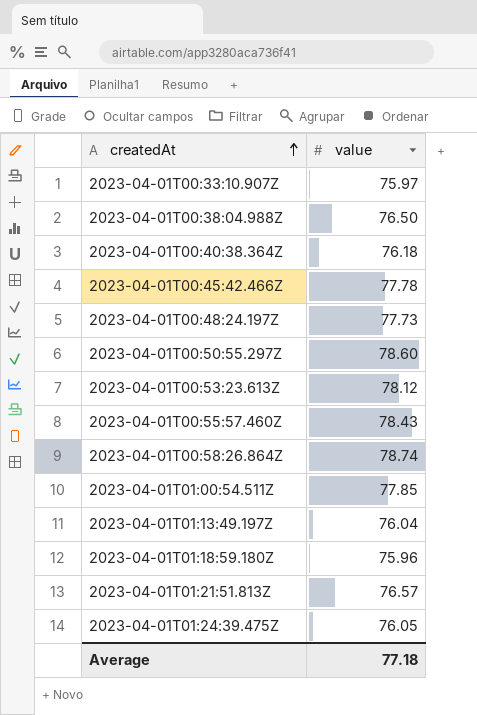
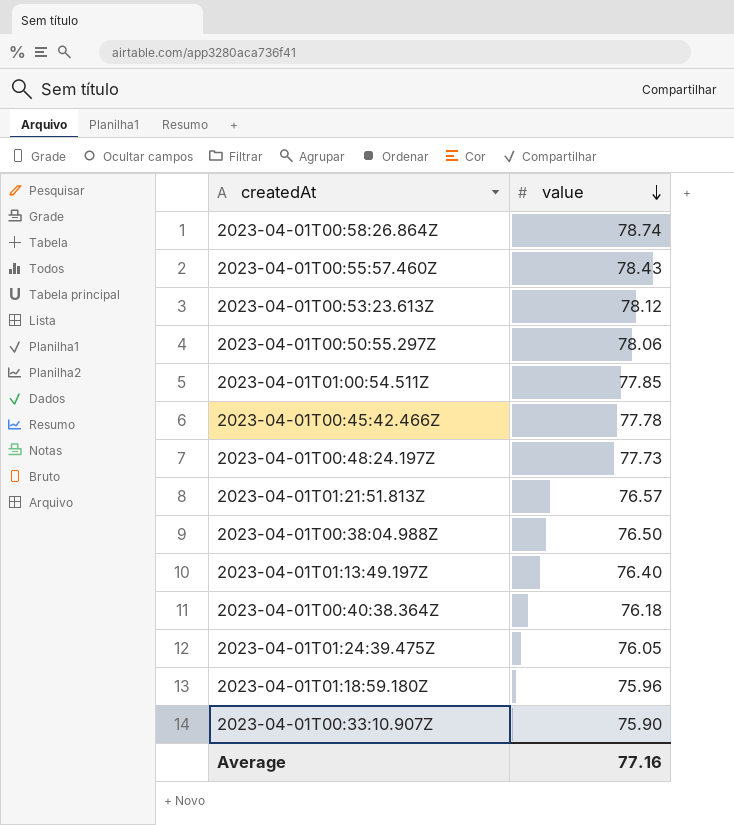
row order: createdAt ascending -> value descending
2023-04-01T00:50:55.297Z | value: 78.60 -> 78.06
2023-04-01T01:13:49.197Z | value: 76.04 -> 76.40
2023-04-01T00:33:10.907Z | value: 75.97 -> 75.90
Average | value: 77.18 -> 77.16

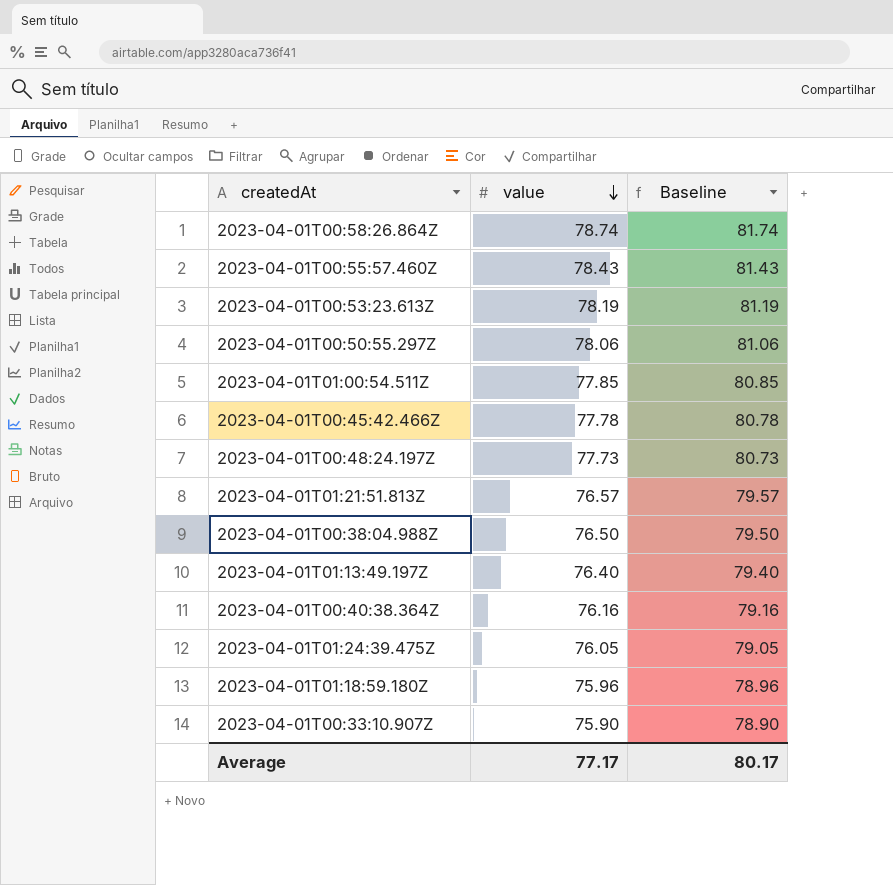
column Baseline | formula: none -> [value] + 3
2023-04-01T00:53:23.613Z | value: 78.12 -> 78.19
2023-04-01T00:40:38.364Z | value: 76.18 -> 76.16
Average | value: 77.16 -> 77.17

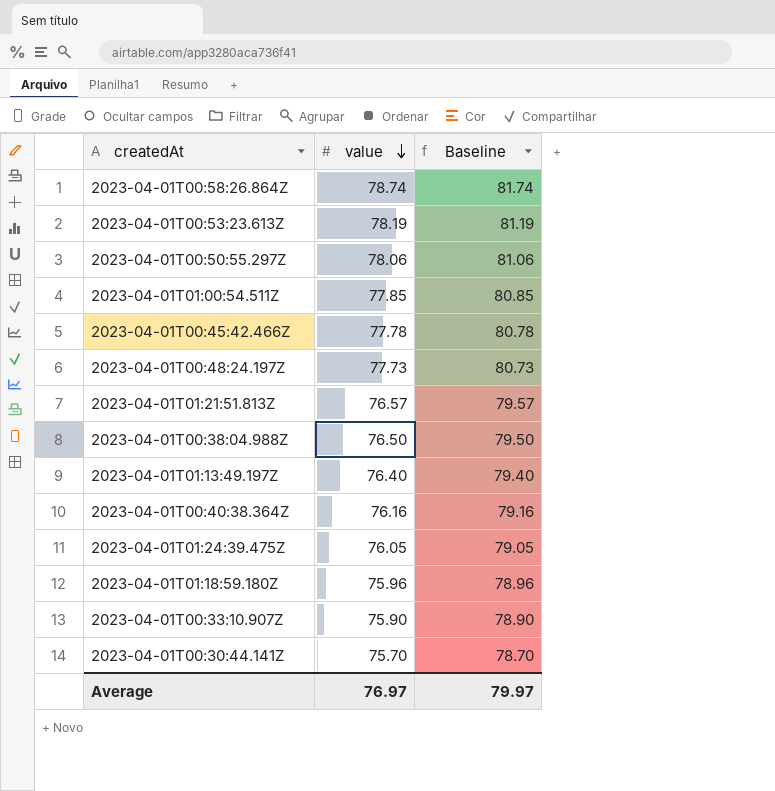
row 2023-04-01T00:55:57.460Z: 78.43 | 81.43 -> none
row 2023-04-01T00:30:44.141Z: none -> 75.70 | 78.70
Average | value: 77.17 -> 76.97
Average | Baseline: 80.17 -> 79.97

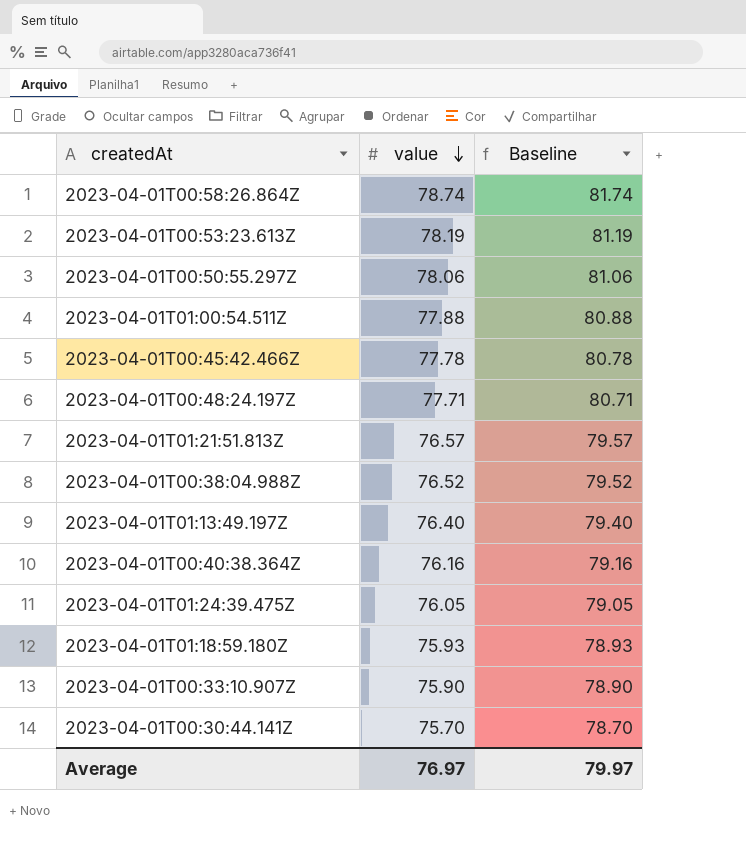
2023-04-01T01:00:54.511Z | value: 77.85 -> 77.88
2023-04-01T01:00:54.511Z | Baseline: 80.85 -> 80.88
2023-04-01T00:48:24.197Z | value: 77.73 -> 77.71
2023-04-01T00:48:24.197Z | Baseline: 80.73 -> 80.71
2023-04-01T00:38:04.988Z | value: 76.50 -> 76.52
2023-04-01T00:38:04.988Z | Baseline: 79.50 -> 79.52
2023-04-01T01:18:59.180Z | value: 75.96 -> 75.93
2023-04-01T01:18:59.180Z | Baseline: 78.96 -> 78.93

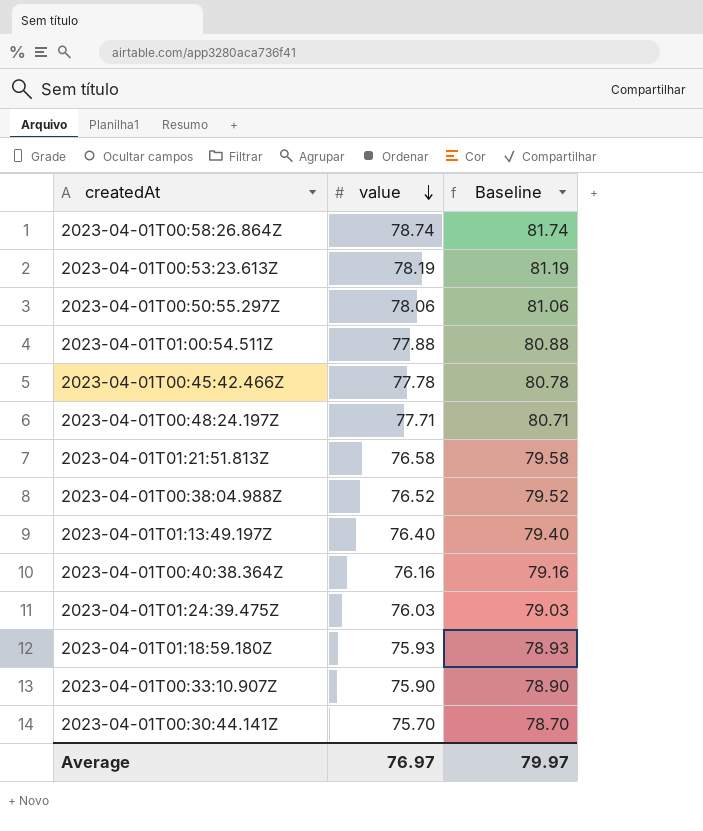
2023-04-01T01:21:51.813Z | value: 76.57 -> 76.58
2023-04-01T01:21:51.813Z | Baseline: 79.57 -> 79.58
2023-04-01T01:24:39.475Z | value: 76.05 -> 76.03
2023-04-01T01:24:39.475Z | Baseline: 79.05 -> 79.03

